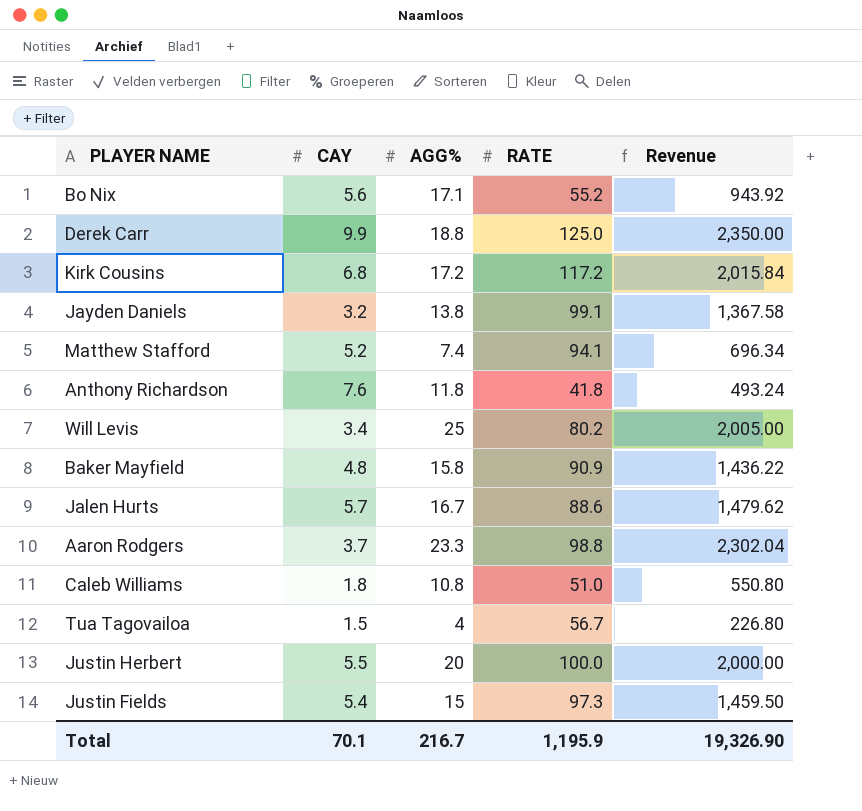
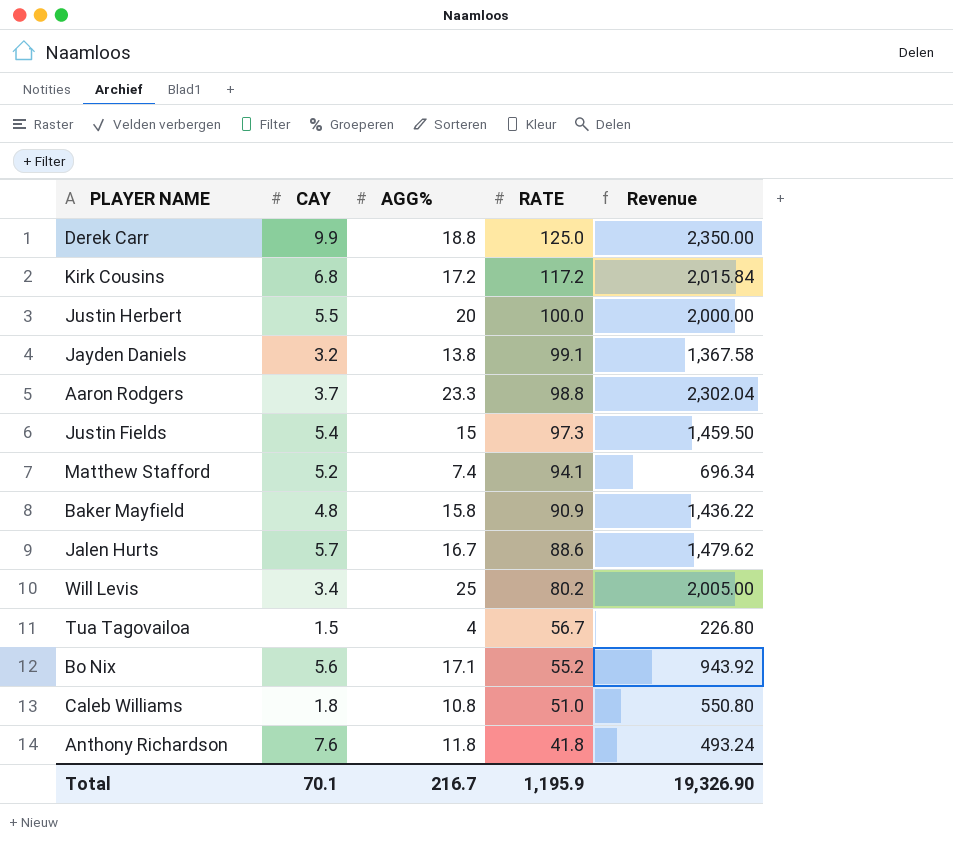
row order: none -> RATE descending

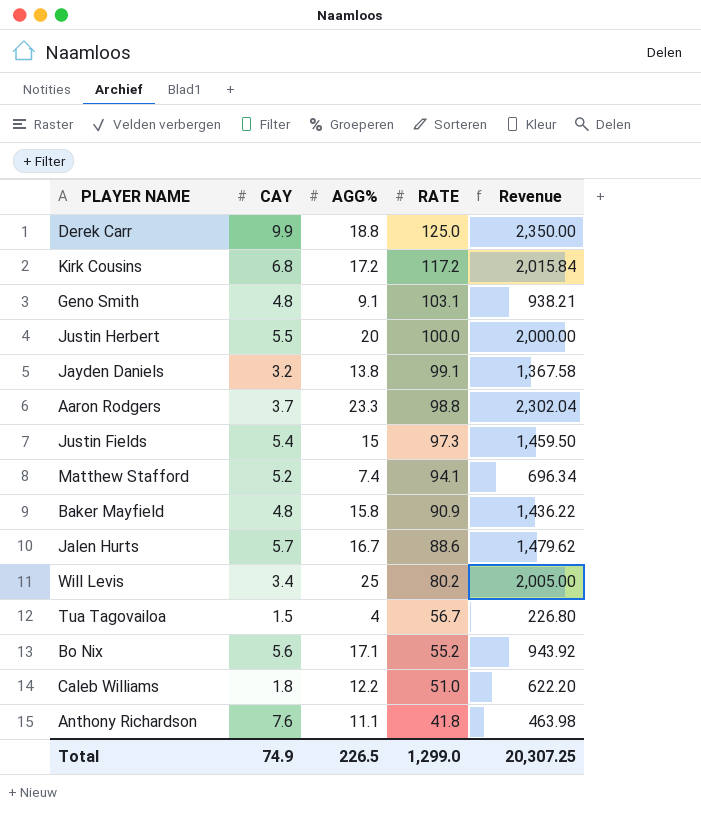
row Geno Smith: none -> 4.8 | 9.1 | 103.1 | 938.21
Caleb Williams | AGG%: 10.8 -> 12.2
Caleb Williams | Revenue: 550.80 -> 622.20
Anthony Richardson | AGG%: 11.8 -> 11.1
Anthony Richardson | Revenue: 493.24 -> 463.98
Total | CAY: 70.1 -> 74.9
Total | AGG%: 216.7 -> 226.5
Total | RATE: 1,195.9 -> 1,299.0
Total | Revenue: 19,326.90 -> 20,307.25

